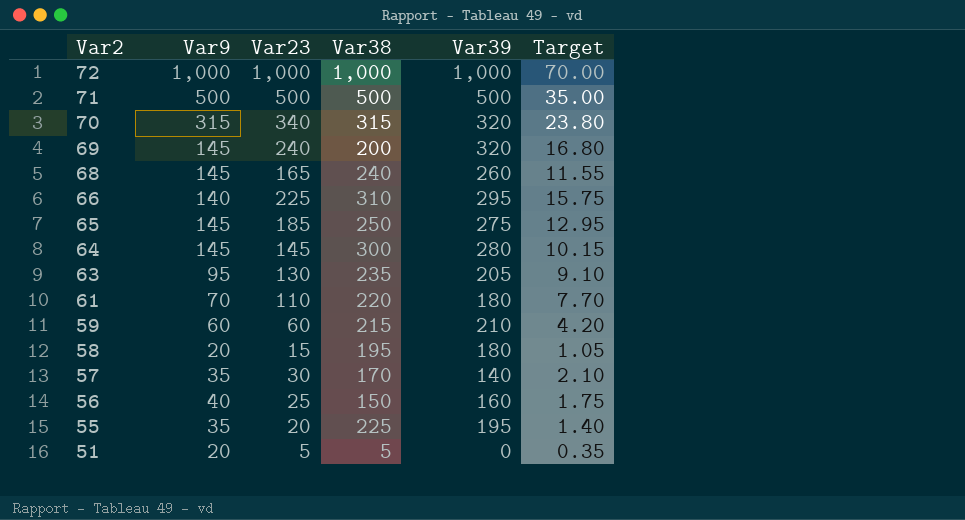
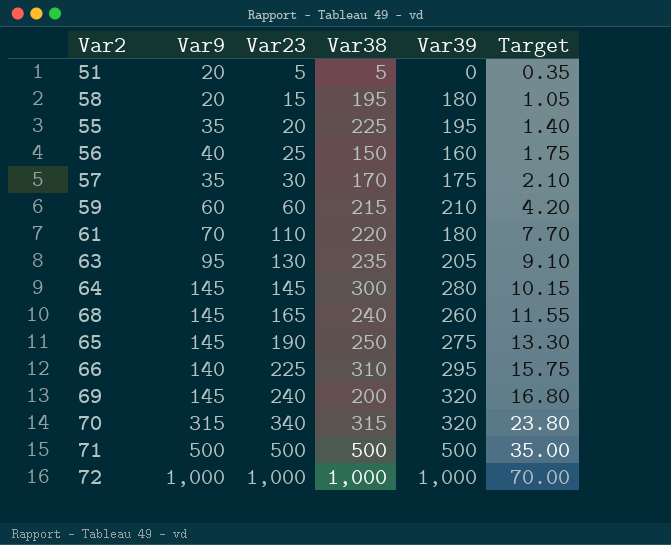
row order: Var2 descending -> Var23 ascending
57 | Var39: 140 -> 175
65 | Var23: 185 -> 190
65 | Target: 12.95 -> 13.30

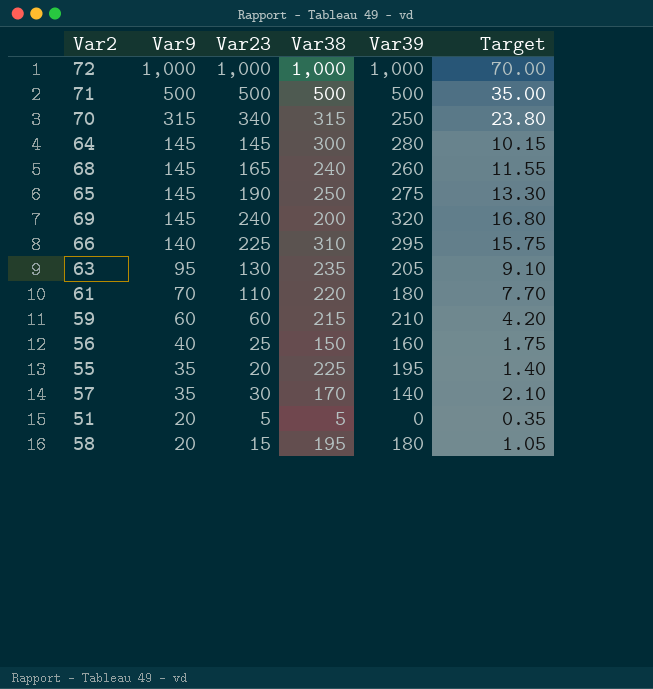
row order: Var23 ascending -> Var9 descending
70 | Var39: 320 -> 250
57 | Var39: 175 -> 140

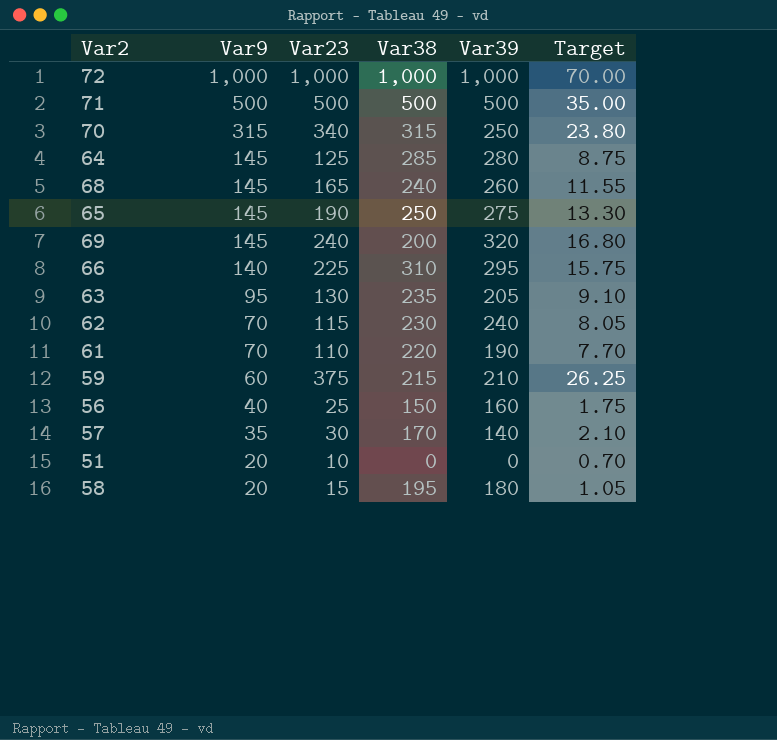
row 55: 35 | 20 | 225 | 195 | 1.40 -> none
64 | Var23: 145 -> 125
64 | Var38: 300 -> 285
64 | Target: 10.15 -> 8.75
row 62: none -> 70 | 115 | 230 | 240 | 8.05
61 | Var39: 180 -> 190
59 | Var23: 60 -> 375
59 | Target: 4.20 -> 26.25
51 | Var23: 5 -> 10
51 | Var38: 5 -> 0
51 | Target: 0.35 -> 0.70

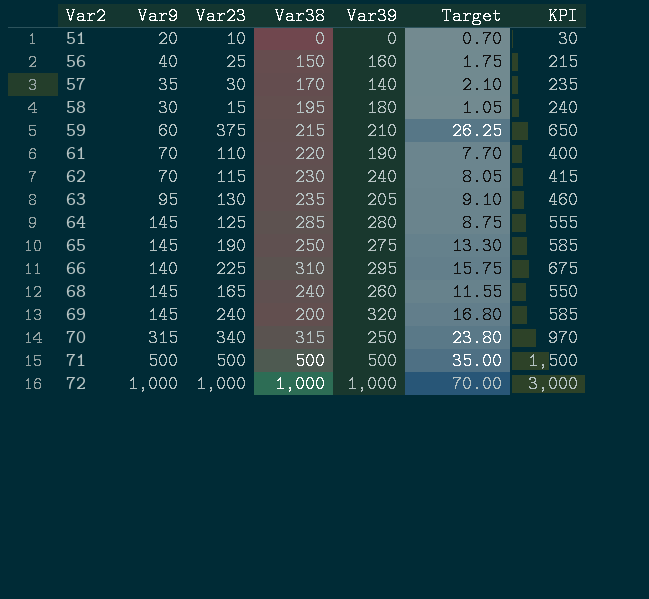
row order: Var9 descending -> Var2 ascending
column KPI | formula: none -> [Var9] + [Var23] + [Var38]
58 | Var9: 20 -> 30

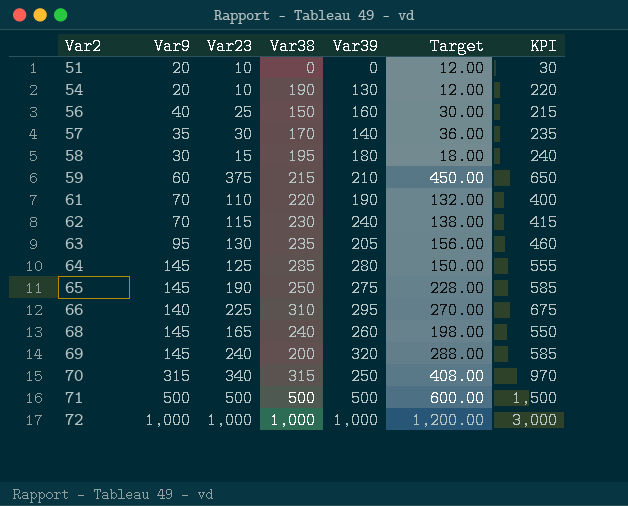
column Target | formula: [Var23] * 0.07 -> [Var23] * 1.2
row 54: none -> 20 | 10 | 190 | 130 | 12.00 | 220

